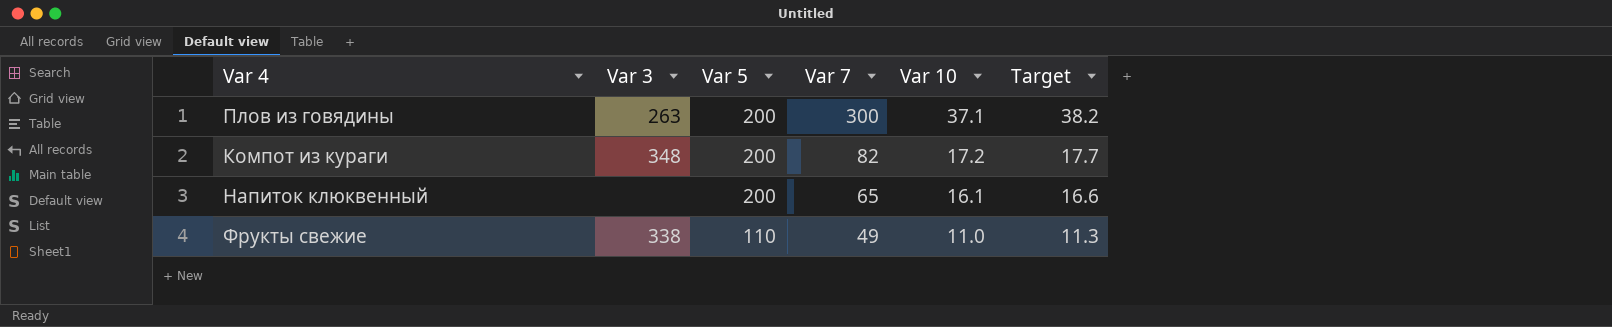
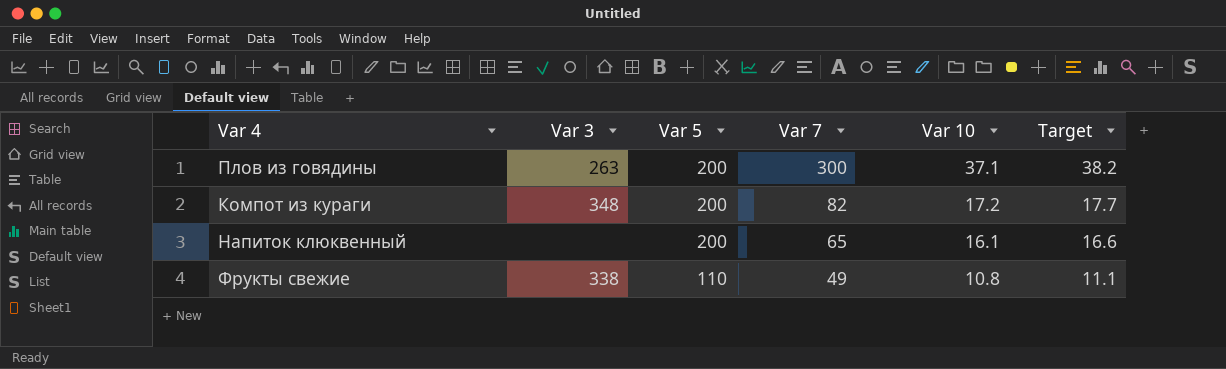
Фрукты свежие | Var 10: 11.0 -> 10.8
Фрукты свежие | Target: 11.3 -> 11.1

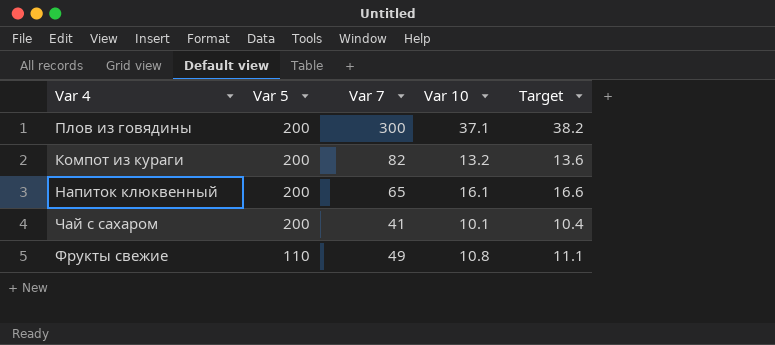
column Var 3 | position: 2 -> none
Компот из кураги | Var 10: 17.2 -> 13.2
Компот из кураги | Target: 17.7 -> 13.6
row Чай с сахаром: none -> 200 | 41 | 10.1 | 10.4

